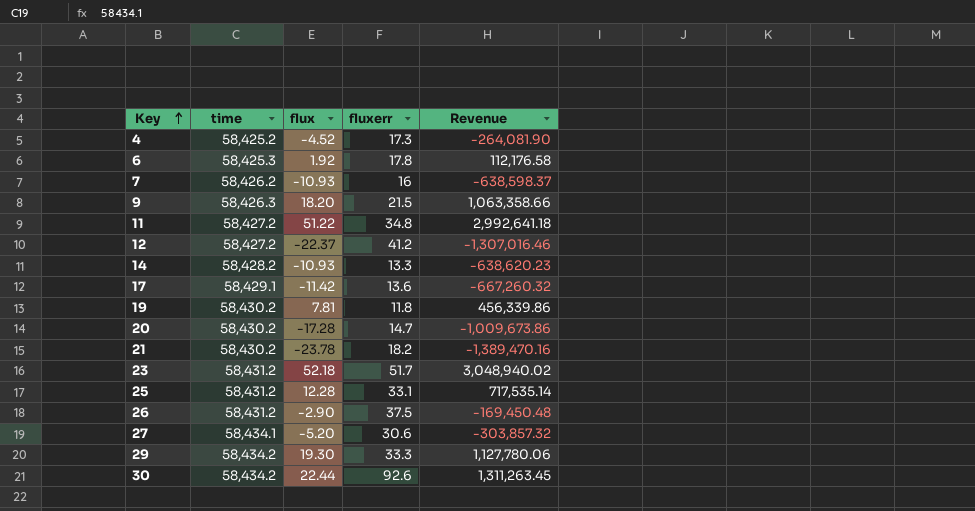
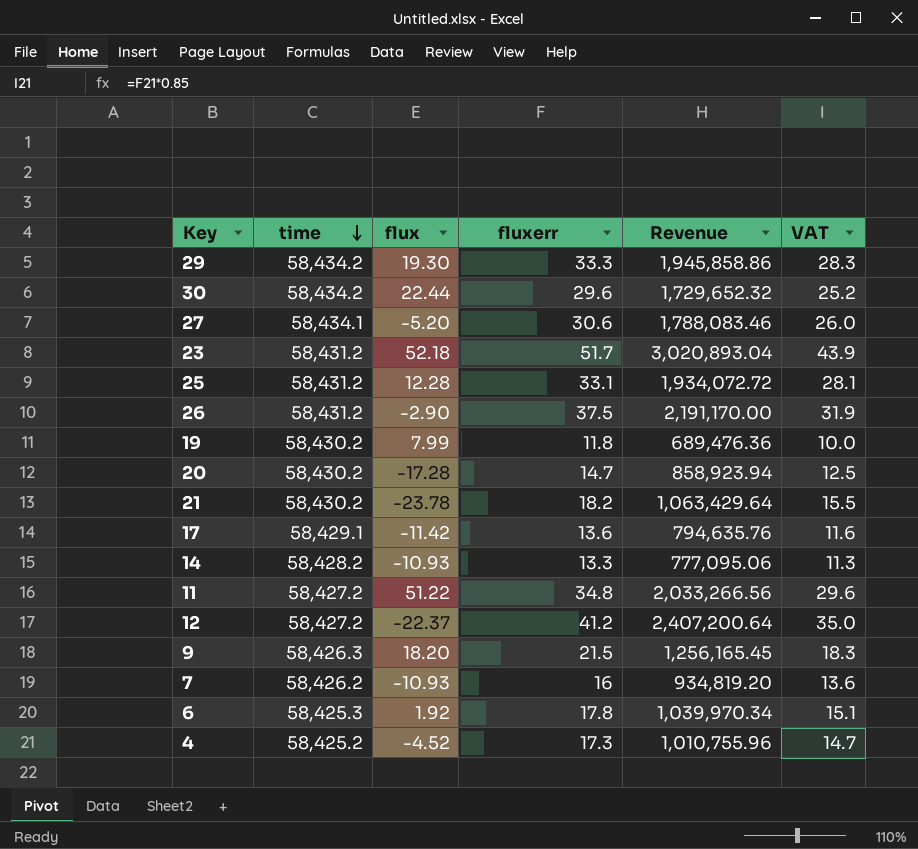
row order: Key ascending -> time descending
column Revenue | formula: [time] * [flux] -> [time] * [fluxerr]
column VAT | formula: none -> [fluxerr] * 0.85
30 | fluxerr: 92.6 -> 29.6
19 | flux: 7.81 -> 7.99

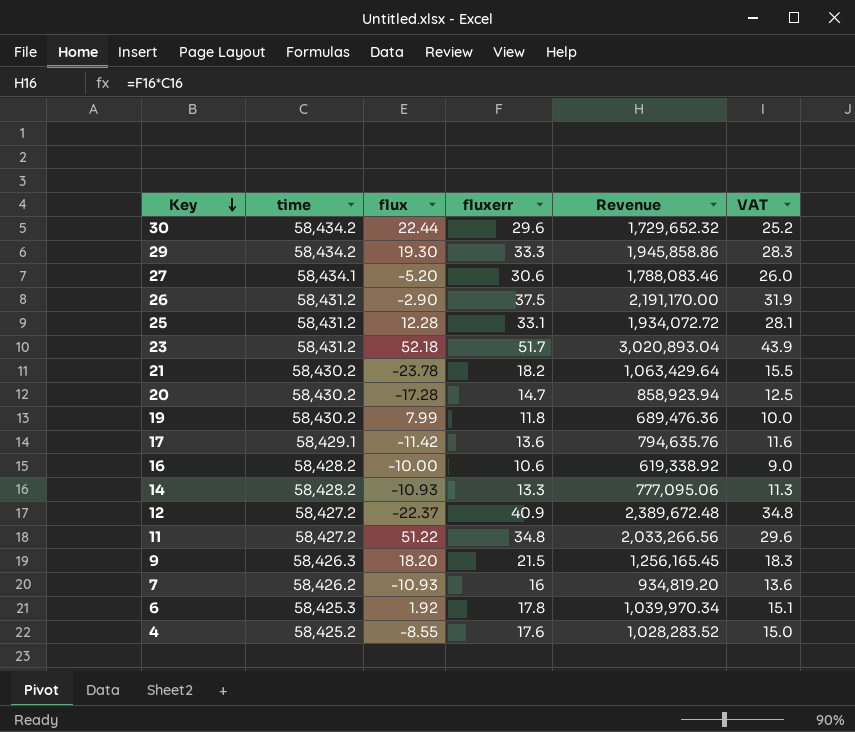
row order: time descending -> Key descending
row 16: none -> 58,428.2 | -10.00 | 10.6 | 619,338.92 | 9.0
12 | fluxerr: 41.2 -> 40.9
12 | Revenue: 2,407,200.64 -> 2,389,672.48
12 | VAT: 35.0 -> 34.8
4 | flux: -4.52 -> -8.55
4 | fluxerr: 17.3 -> 17.6
4 | Revenue: 1,010,755.96 -> 1,028,283.52
4 | VAT: 14.7 -> 15.0

